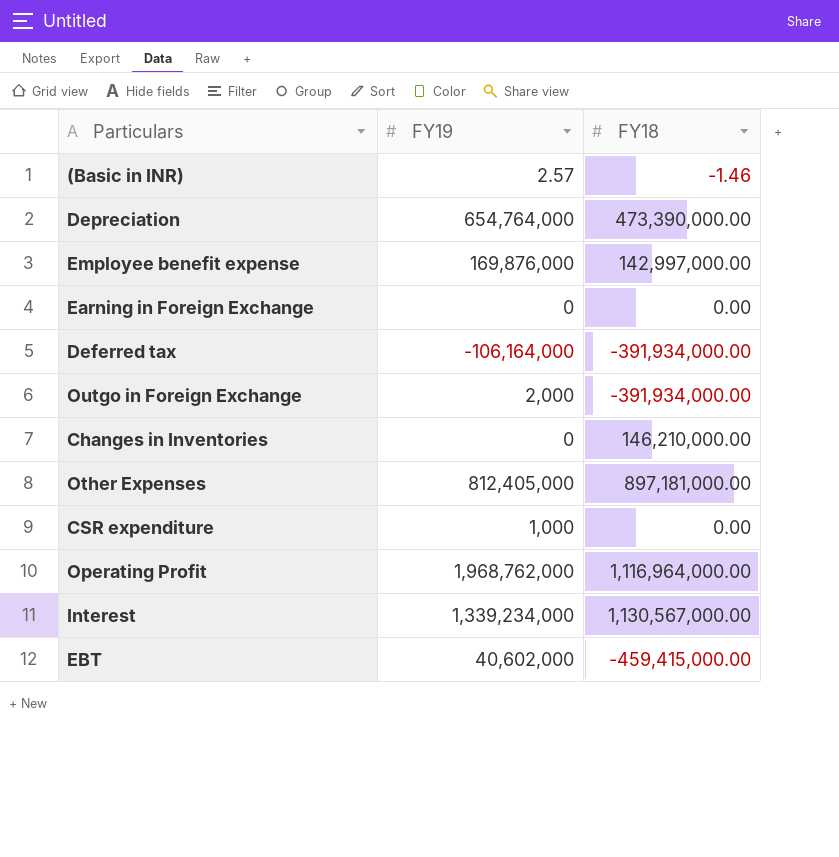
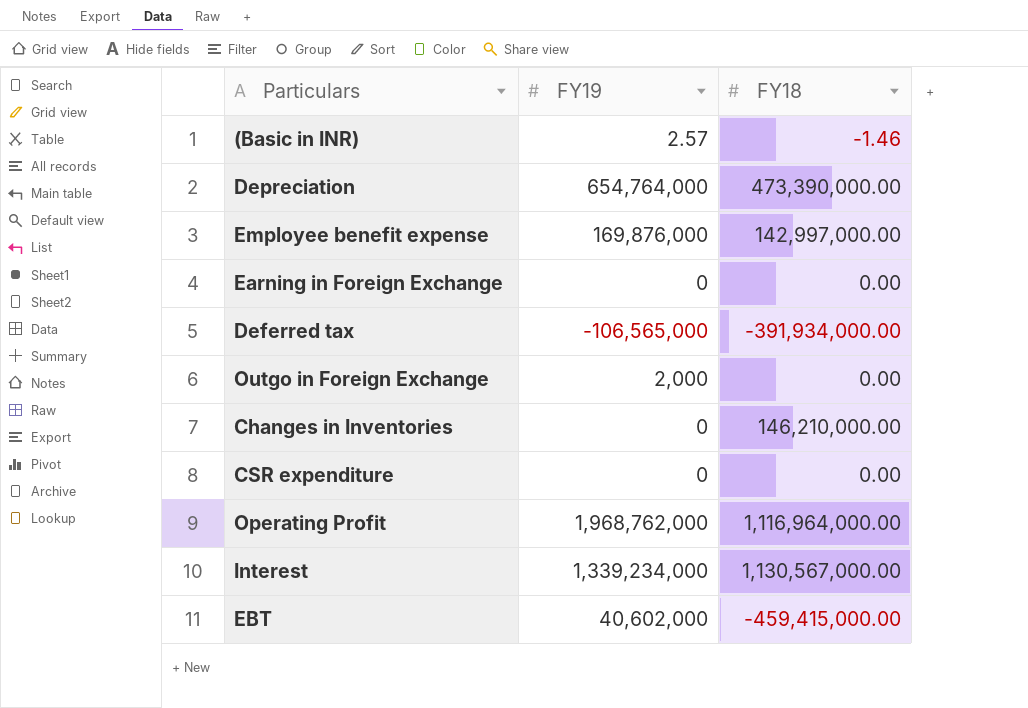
row Other Expenses: 812,405,000 | 897,181,000.00 -> none
Deferred tax | FY19: -106,164,000 -> -106,565,000
Outgo in Foreign Exchange | FY18: -391,934,000.00 -> 0.00
CSR expenditure | FY19: 1,000 -> 0

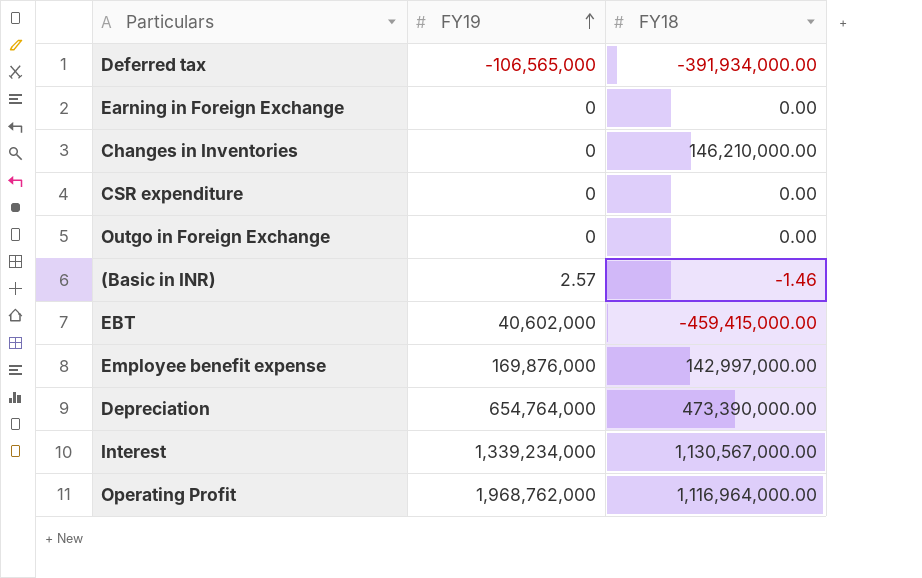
row order: none -> FY19 ascending
Outgo in Foreign Exchange | FY19: 2,000 -> 0

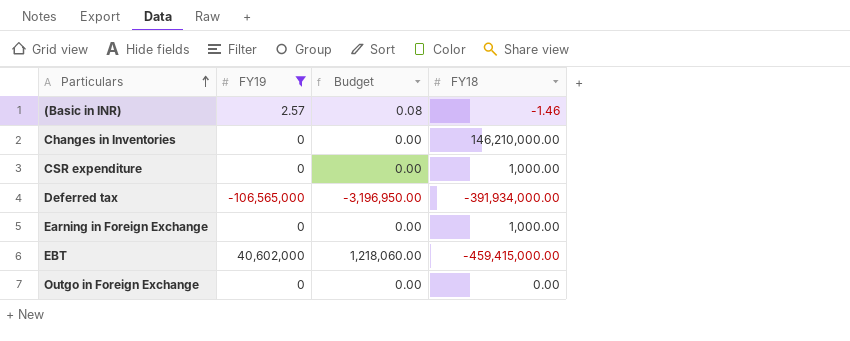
filter: none -> FY19 <= 40,602,000
row order: FY19 ascending -> Particulars ascending
column Budget | formula: none -> [FY19] * 0.03
CSR expenditure | FY18: 0.00 -> 1,000.00
Earning in Foreign Exchange | FY18: 0.00 -> 1,000.00

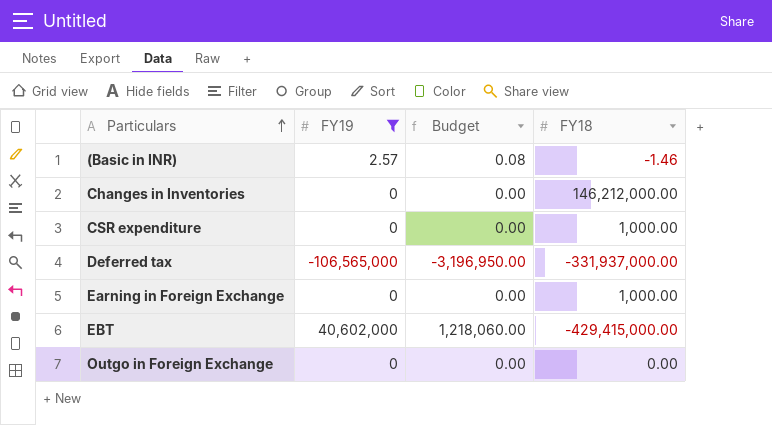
Changes in Inventories | FY18: 146,210,000.00 -> 146,212,000.00
Deferred tax | FY18: -391,934,000.00 -> -331,937,000.00
EBT | FY18: -459,415,000.00 -> -429,415,000.00

